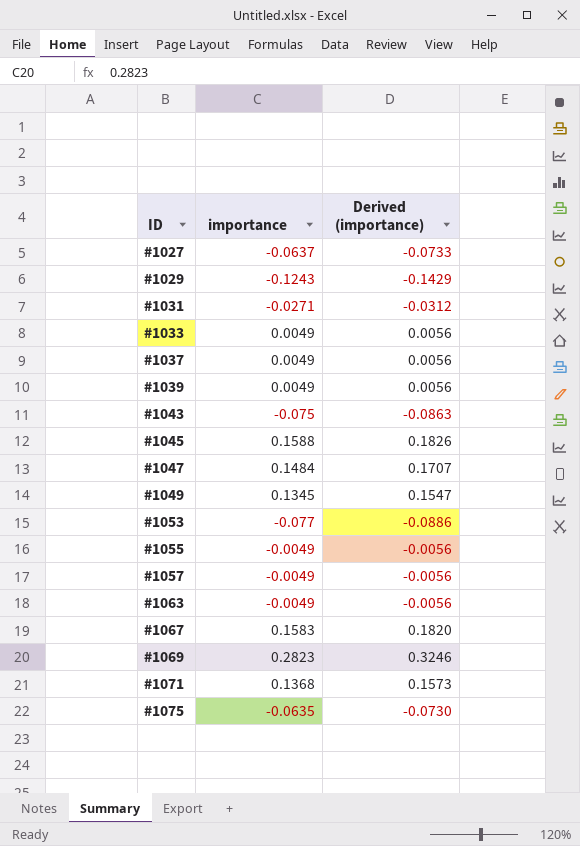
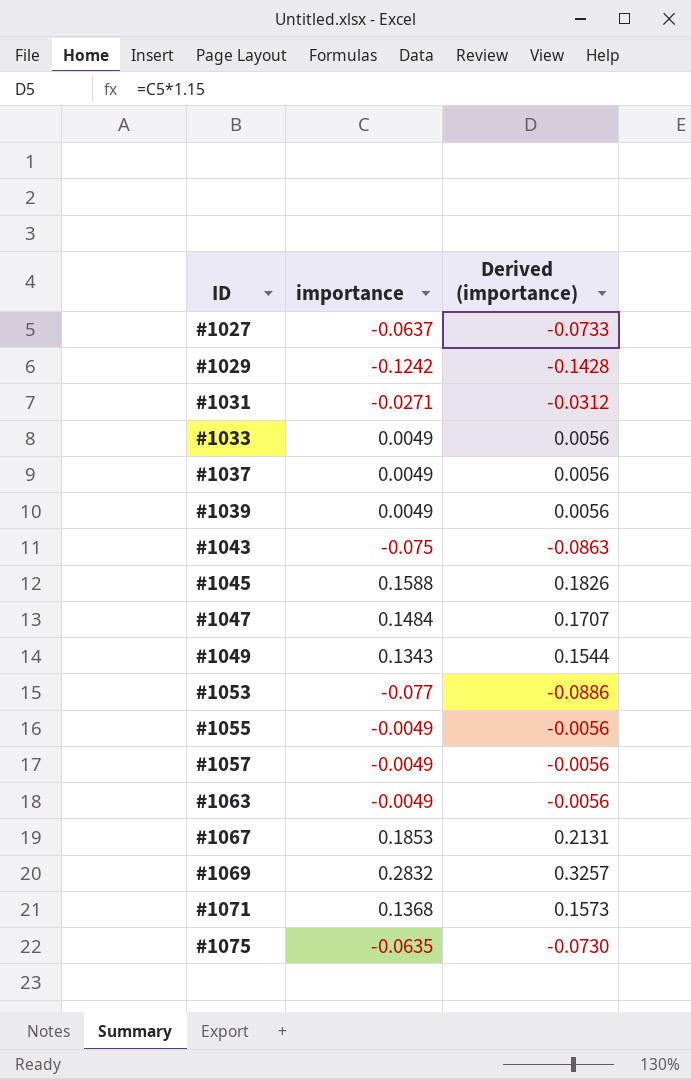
#1029 | importance: -0.1243 -> -0.1242
#1029 | Derived (importance): -0.1429 -> -0.1428
#1049 | importance: 0.1345 -> 0.1343
#1049 | Derived (importance): 0.1547 -> 0.1544
#1067 | importance: 0.1583 -> 0.1853
#1067 | Derived (importance): 0.1820 -> 0.2131
#1069 | importance: 0.2823 -> 0.2832
#1069 | Derived (importance): 0.3246 -> 0.3257

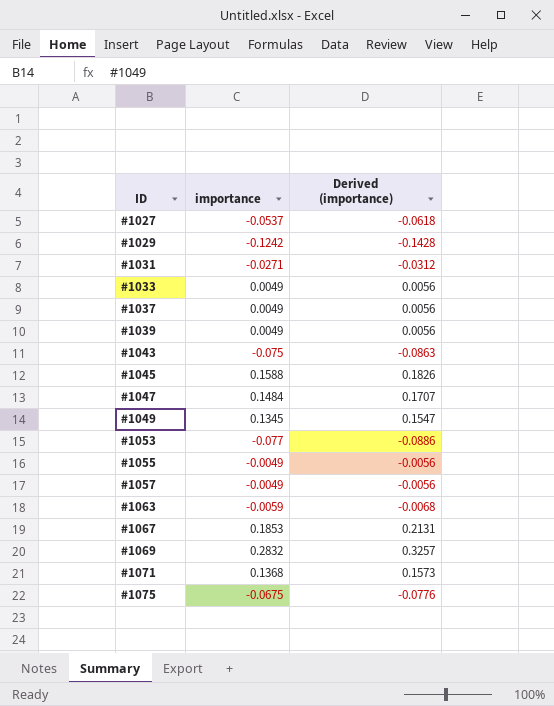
#1027 | importance: -0.0637 -> -0.0537
#1027 | Derived (importance): -0.0733 -> -0.0618
#1049 | importance: 0.1343 -> 0.1345
#1049 | Derived (importance): 0.1544 -> 0.1547
#1063 | importance: -0.0049 -> -0.0059
#1063 | Derived (importance): -0.0056 -> -0.0068
#1075 | importance: -0.0635 -> -0.0675
#1075 | Derived (importance): -0.0730 -> -0.0776

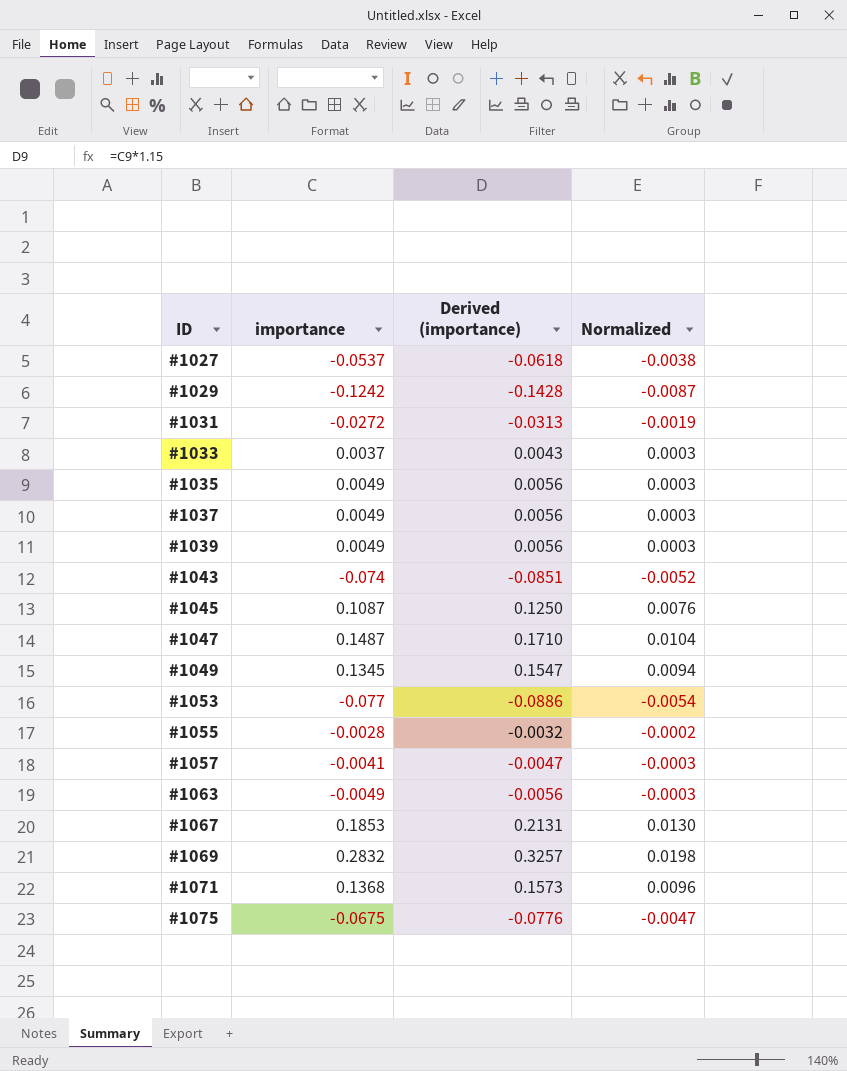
column Normalized | formula: none -> [importance] * 0.07
#1031 | importance: -0.0271 -> -0.0272
#1031 | Derived (importance): -0.0312 -> -0.0313
#1033 | importance: 0.0049 -> 0.0037
#1033 | Derived (importance): 0.0056 -> 0.0043
row #1035: none -> 0.0049 | 0.0056 | 0.0003
#1043 | importance: -0.075 -> -0.074
#1043 | Derived (importance): -0.0863 -> -0.0851
#1045 | importance: 0.1588 -> 0.1087
#1045 | Derived (importance): 0.1826 -> 0.1250
#1047 | importance: 0.1484 -> 0.1487
#1047 | Derived (importance): 0.1707 -> 0.1710
#1055 | importance: -0.0049 -> -0.0028
#1055 | Derived (importance): -0.0056 -> -0.0032
#1057 | importance: -0.0049 -> -0.0041
#1057 | Derived (importance): -0.0056 -> -0.0047
#1063 | importance: -0.0059 -> -0.0049
#1063 | Derived (importance): -0.0068 -> -0.0056

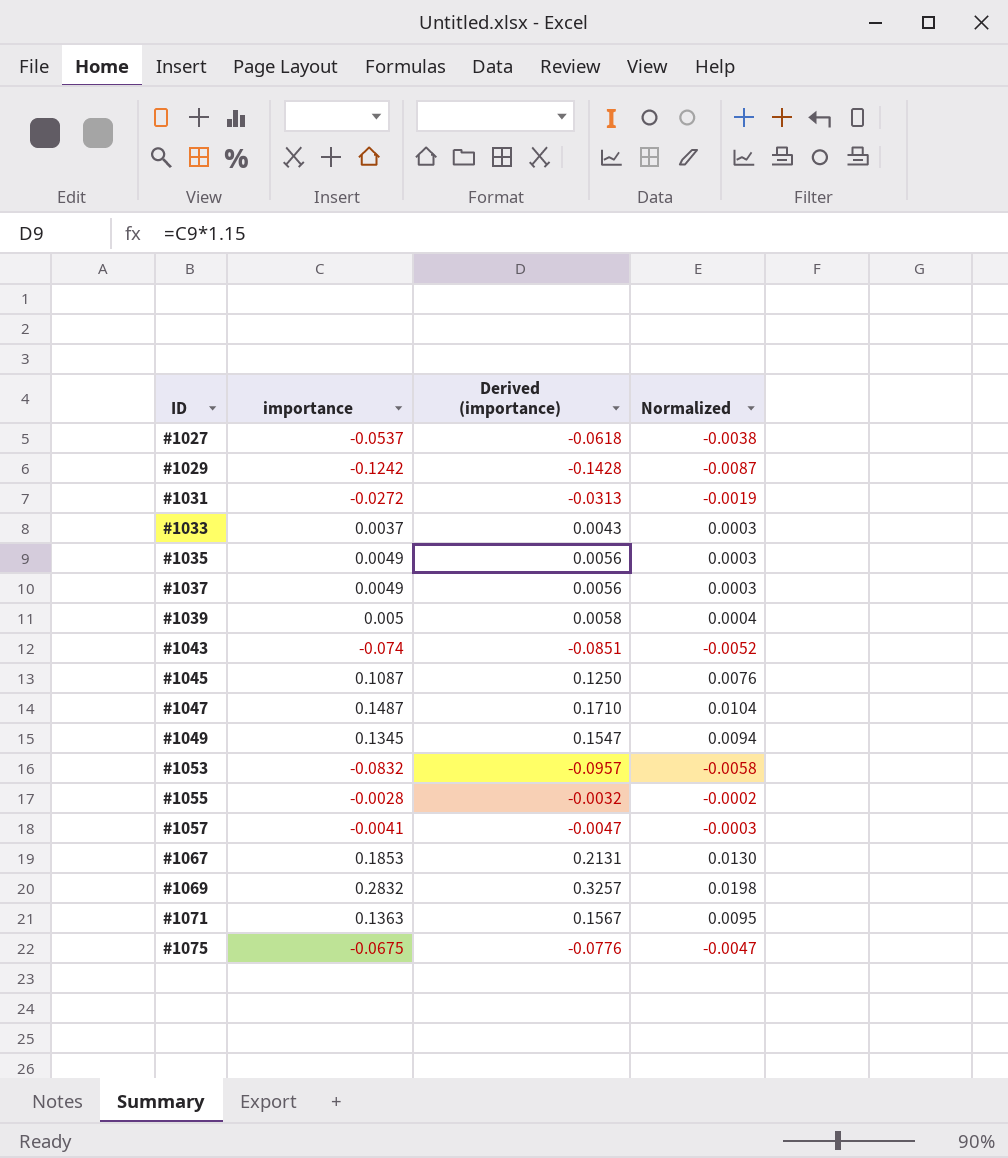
row #1063: -0.0049 | -0.0056 | -0.0003 -> none
#1039 | importance: 0.0049 -> 0.005
#1039 | Derived (importance): 0.0056 -> 0.0058
#1039 | Normalized: 0.0003 -> 0.0004
#1053 | importance: -0.077 -> -0.0832
#1053 | Derived (importance): -0.0886 -> -0.0957
#1053 | Normalized: -0.0054 -> -0.0058
#1071 | importance: 0.1368 -> 0.1363
#1071 | Derived (importance): 0.1573 -> 0.1567
#1071 | Normalized: 0.0096 -> 0.0095

